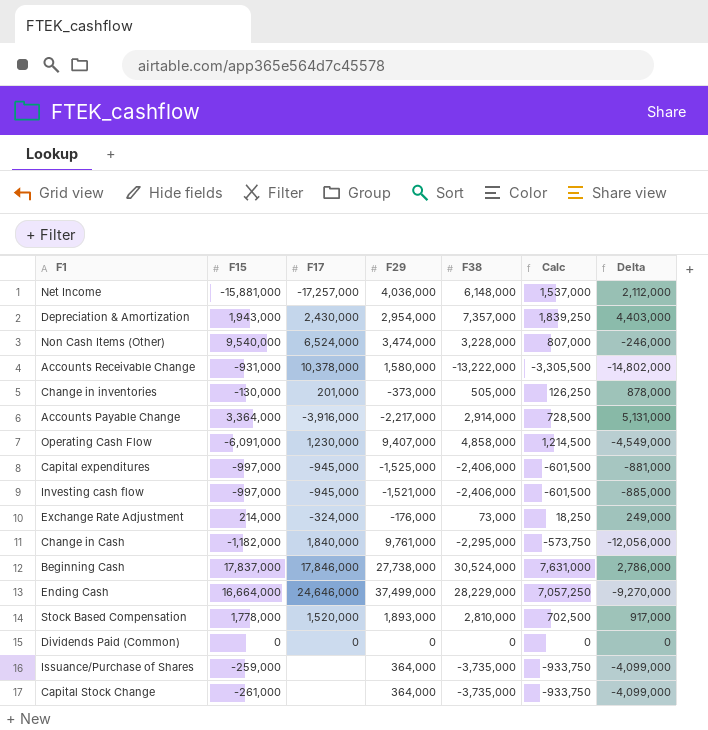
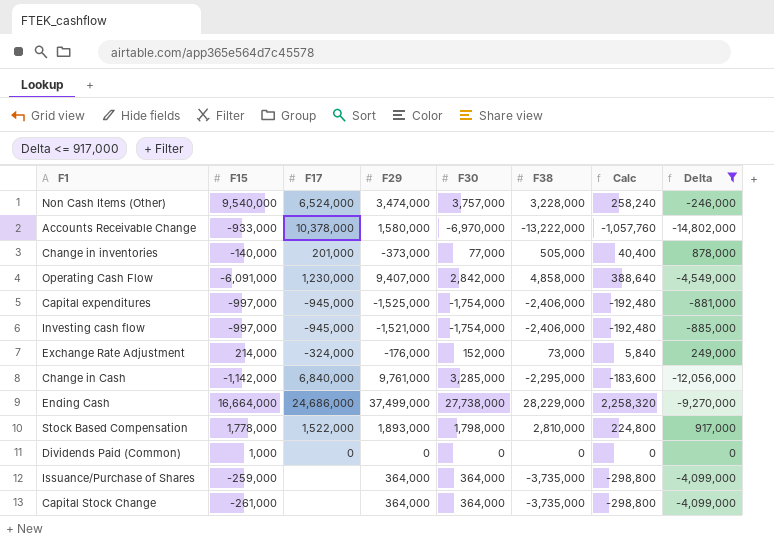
filter: none -> Delta <= 917,000
column F30 | position: none -> 5
column Calc | formula: [F38] * 0.25 -> [F38] * 0.08
Accounts Receivable Change | F15: -931,000 -> -933,000
Change in inventories | F15: -130,000 -> -140,000
Change in Cash | F15: -1,182,000 -> -1,142,000
Change in Cash | F17: 1,840,000 -> 6,840,000
Ending Cash | F17: 24,646,000 -> 24,686,000
Stock Based Compensation | F17: 1,520,000 -> 1,522,000
Dividends Paid (Common) | F15: 0 -> 1,000

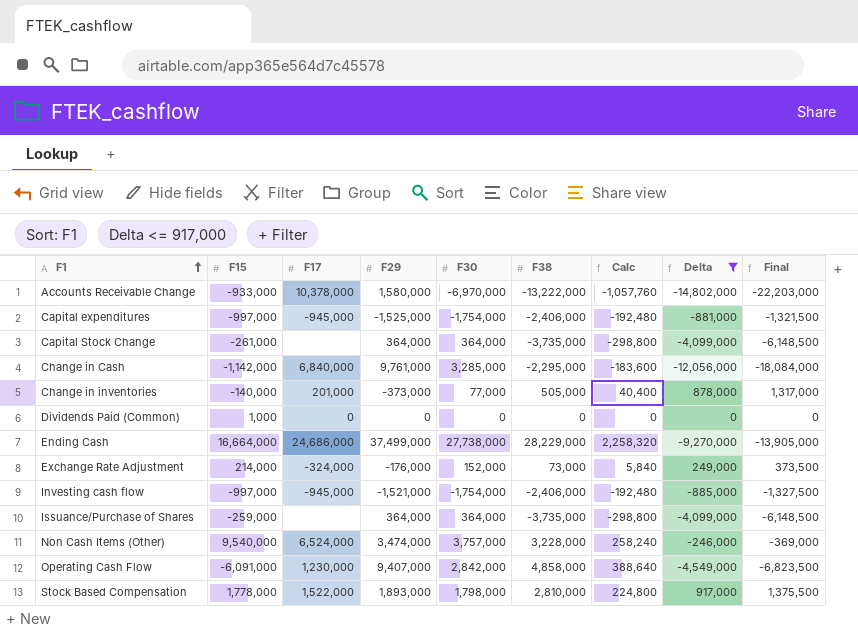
row order: none -> F1 ascending
column Final | formula: none -> [Delta] * 1.5

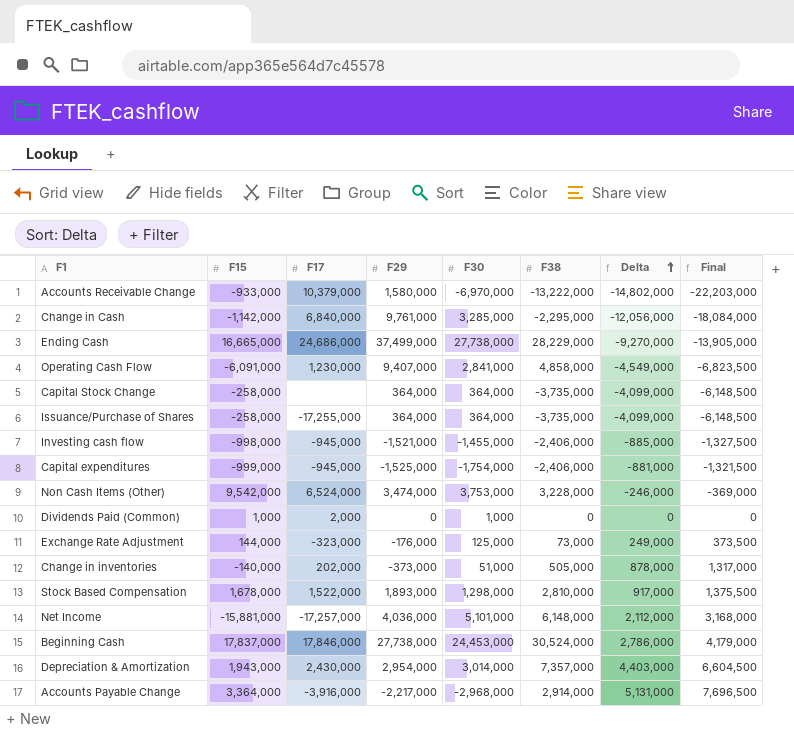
filter: Delta <= 917,000 -> none
row order: F1 ascending -> Delta ascending
column Calc | formula: [F38] * 0.08 -> none
Accounts Receivable Change | F17: 10,378,000 -> 10,379,000
Ending Cash | F15: 16,664,000 -> 16,665,000
Operating Cash Flow | F30: 2,842,000 -> 2,841,000
Capital Stock Change | F15: -261,000 -> -258,000
Issuance/Purchase of Shares | F15: -259,000 -> -258,000
Issuance/Purchase of Shares | F17: none -> -17,255,000
Investing cash flow | F15: -997,000 -> -998,000
Investing cash flow | F30: -1,754,000 -> -1,455,000
Capital expenditures | F15: -997,000 -> -999,000
Non Cash Items (Other) | F15: 9,540,000 -> 9,542,000
Non Cash Items (Other) | F30: 3,757,000 -> 3,753,000
Dividends Paid (Common) | F17: 0 -> 2,000
Dividends Paid (Common) | F30: 0 -> 1,000
Exchange Rate Adjustment | F15: 214,000 -> 144,000
Exchange Rate Adjustment | F17: -324,000 -> -323,000
Exchange Rate Adjustment | F30: 152,000 -> 125,000
Change in inventories | F17: 201,000 -> 202,000
Change in inventories | F30: 77,000 -> 51,000
Stock Based Compensation | F15: 1,778,000 -> 1,678,000
Stock Based Compensation | F30: 1,798,000 -> 1,298,000

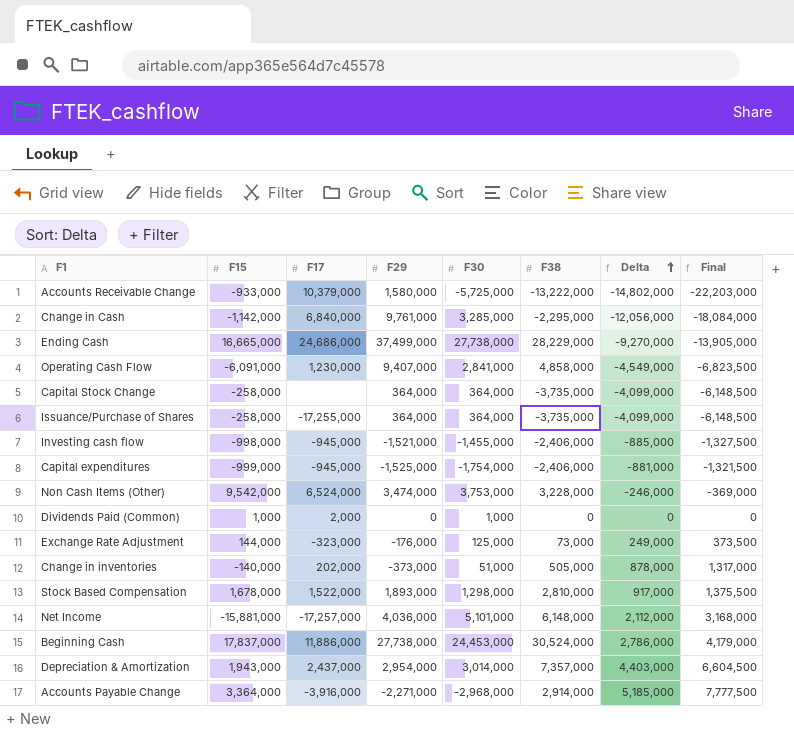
Accounts Receivable Change | F30: -6,970,000 -> -5,725,000
Beginning Cash | F17: 17,846,000 -> 11,886,000
Depreciation & Amortization | F17: 2,430,000 -> 2,437,000
Accounts Payable Change | F29: -2,217,000 -> -2,271,000
Accounts Payable Change | Delta: 5,131,000 -> 5,185,000
Accounts Payable Change | Final: 7,696,500 -> 7,777,500

